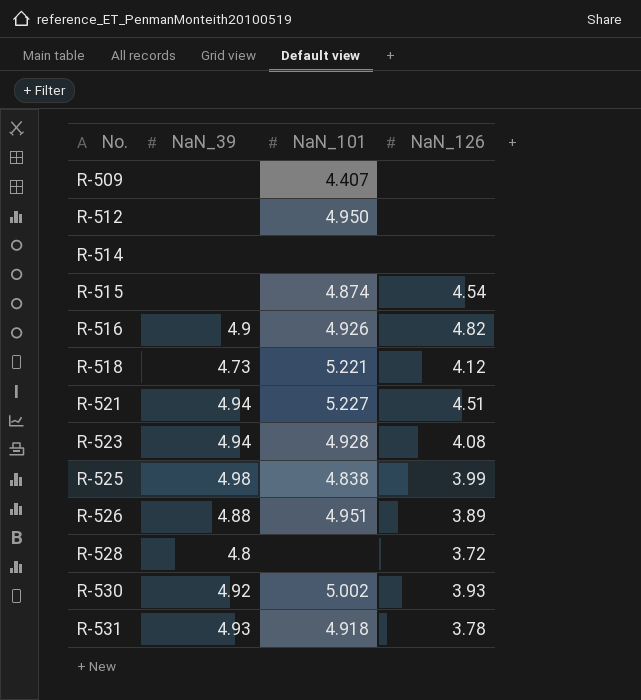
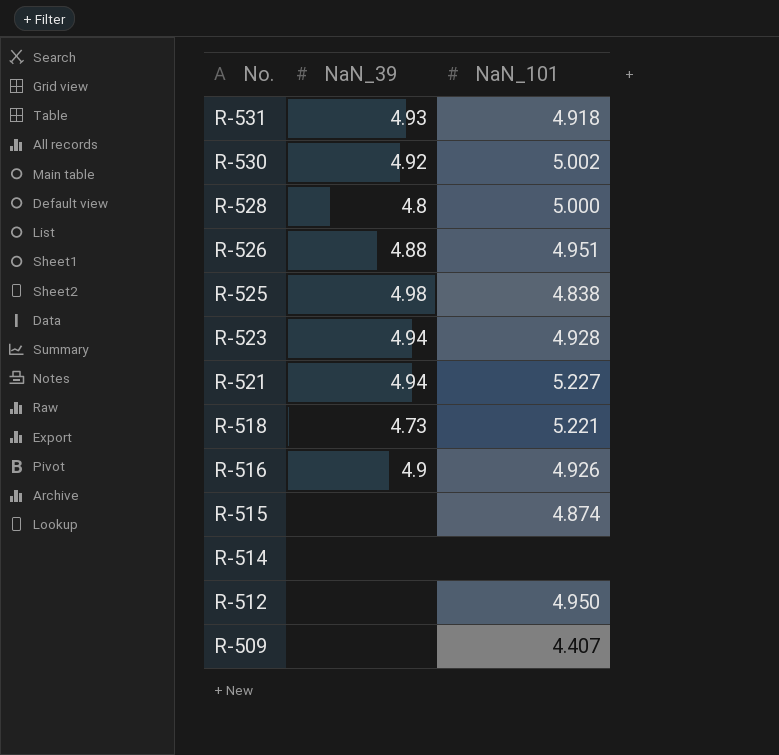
row order: No. ascending -> No. descending
column NaN_126 | position: 4 -> none
R-528 | NaN_101: none -> 5.000

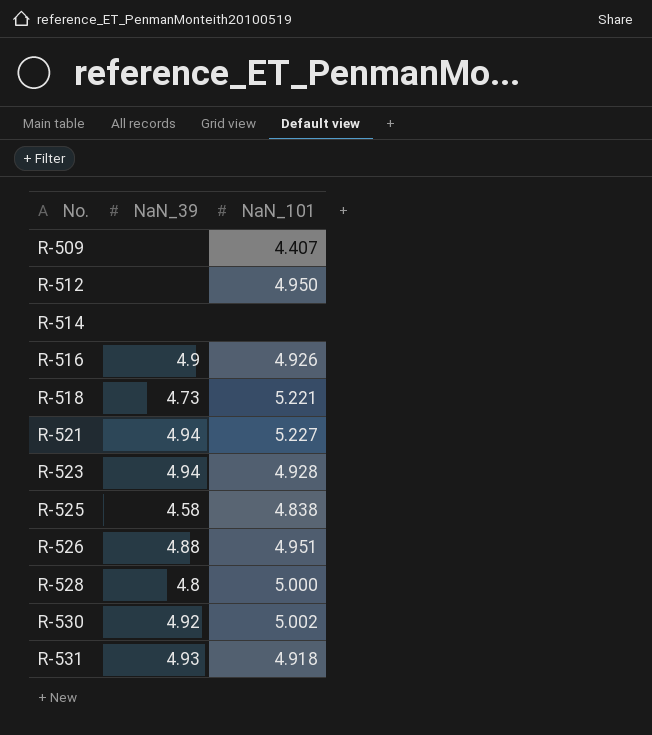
row order: No. descending -> No. ascending
row R-515: none | 4.874 -> none
R-525 | NaN_39: 4.98 -> 4.58

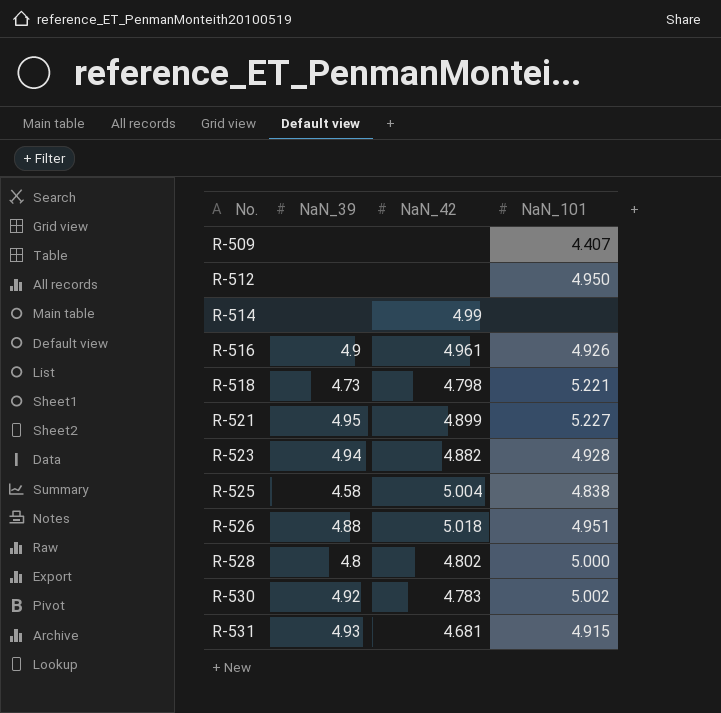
column NaN_42 | position: none -> 3
R-521 | NaN_39: 4.94 -> 4.95
R-531 | NaN_101: 4.918 -> 4.915

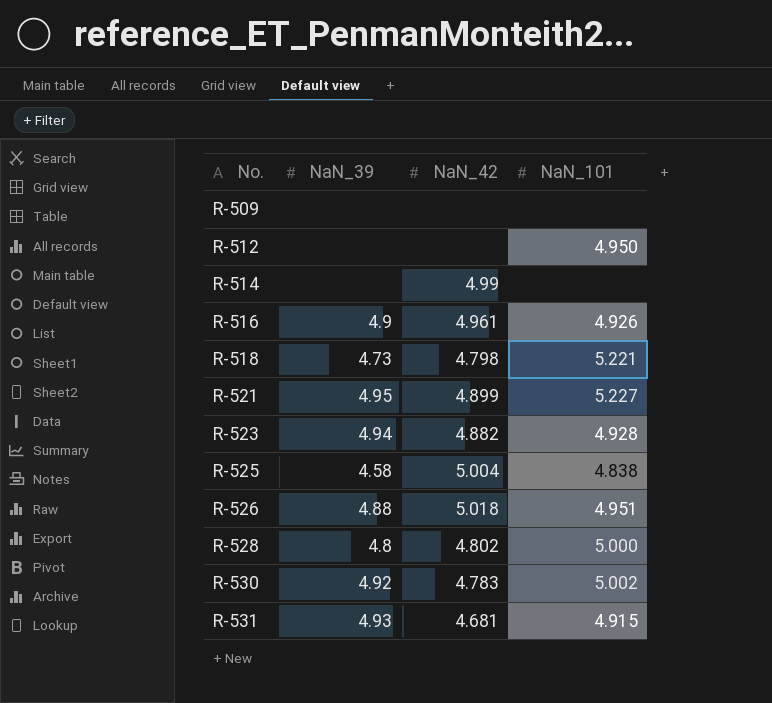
R-509 | NaN_101: 4.407 -> none

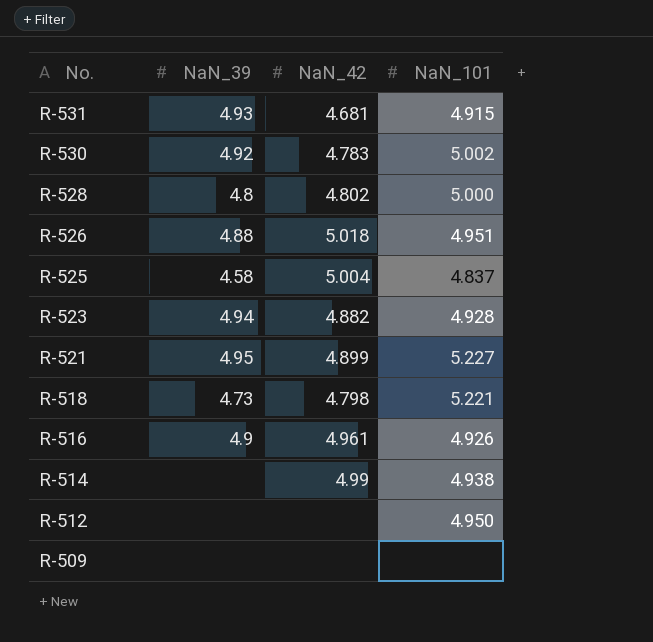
row order: No. ascending -> No. descending
R-525 | NaN_101: 4.838 -> 4.837
R-514 | NaN_101: none -> 4.938

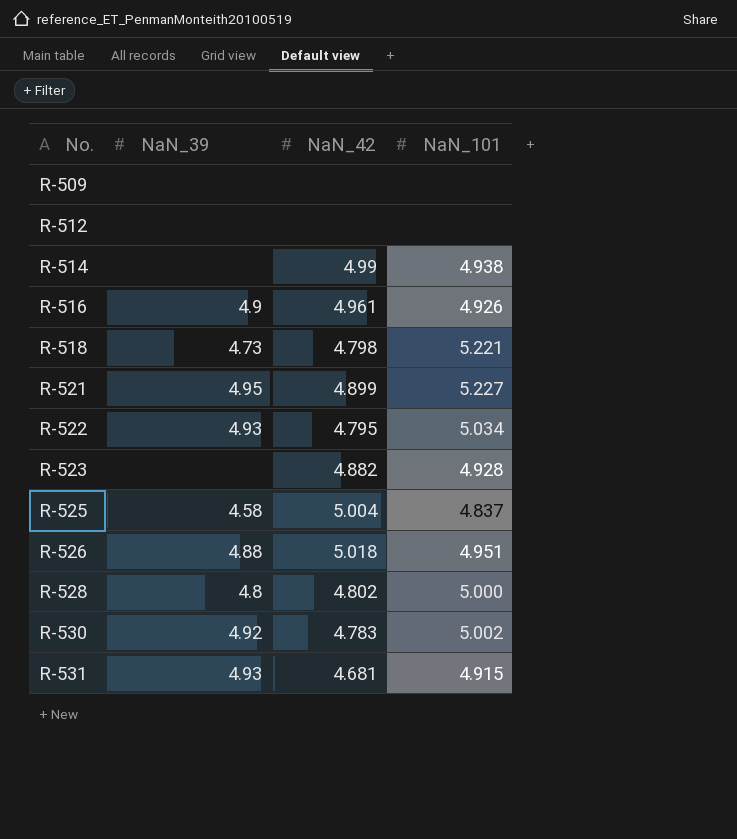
row order: No. descending -> No. ascending
R-512 | NaN_101: 4.950 -> none
row R-522: none -> 4.93 | 4.795 | 5.034
R-523 | NaN_39: 4.94 -> none

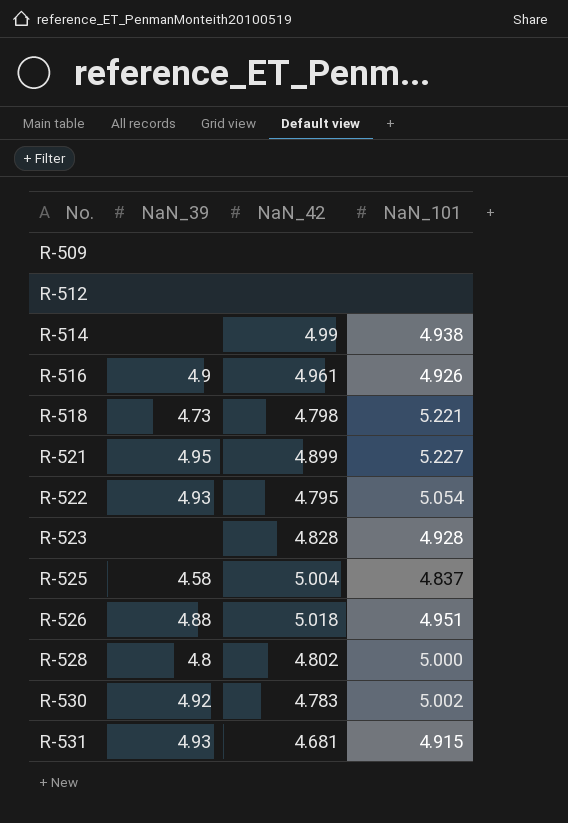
R-522 | NaN_101: 5.034 -> 5.054
R-523 | NaN_42: 4.882 -> 4.828

